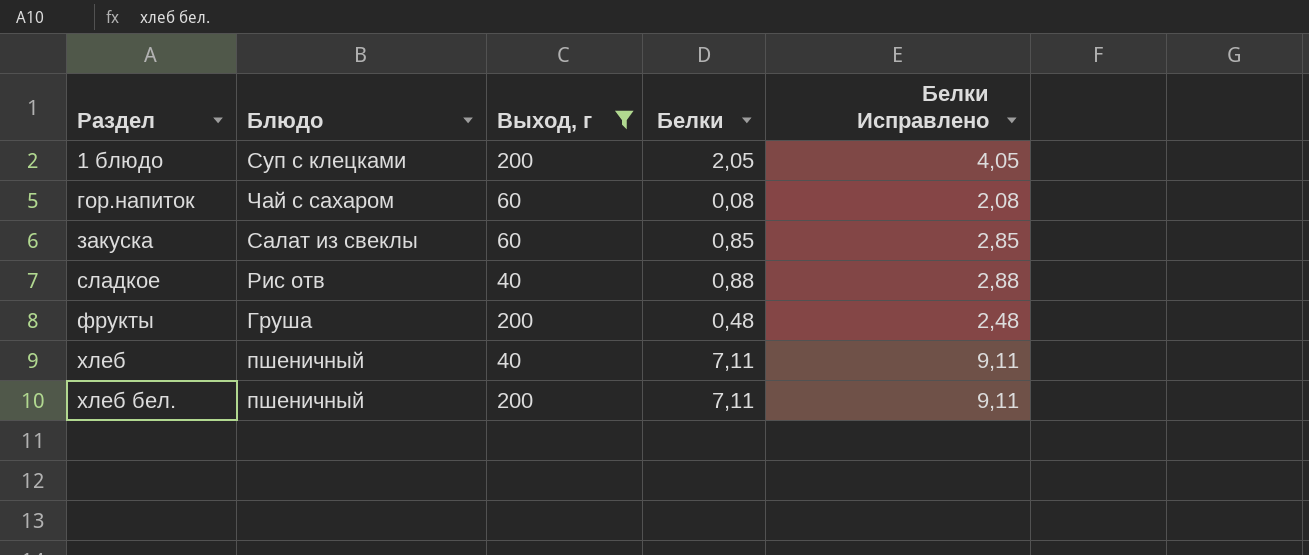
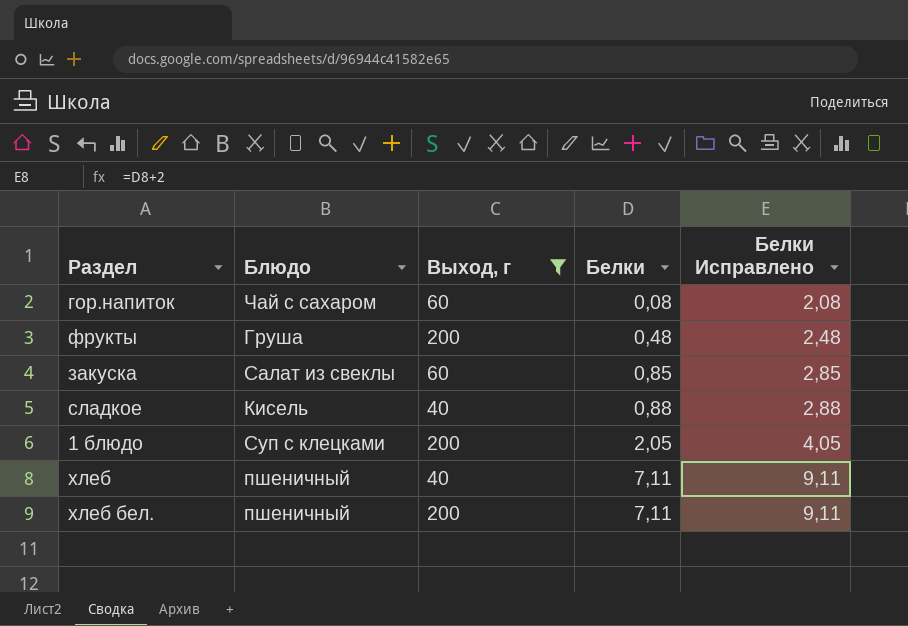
row order: Раздел ascending -> Белки ascending
сладкое | Блюдо: Рис отв -> Кисель

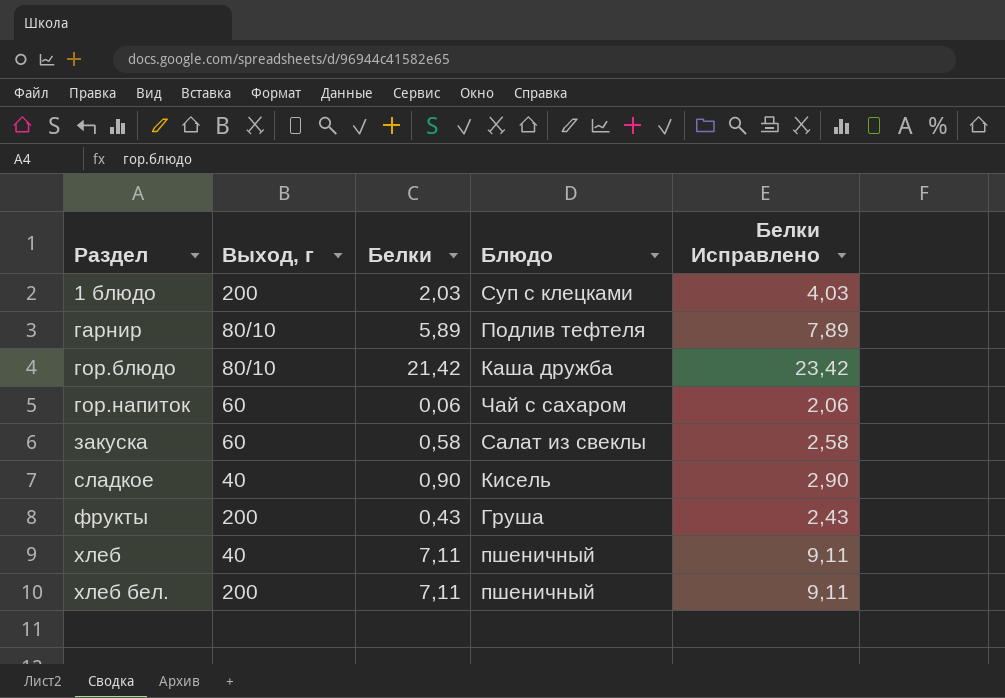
filter: Выход, г != 80/10 -> none
row order: Белки ascending -> Раздел ascending
column Блюдо | position: 2 -> 4
1 блюдо | Белки: 2,05 -> 2,03
1 блюдо | Белки Исправлено: 4,05 -> 4,03
гор.напиток | Белки: 0,08 -> 0,06
гор.напиток | Белки Исправлено: 2,08 -> 2,06
закуска | Белки: 0,85 -> 0,58
закуска | Белки Исправлено: 2,85 -> 2,58
сладкое | Белки: 0,88 -> 0,90
сладкое | Белки Исправлено: 2,88 -> 2,90
фрукты | Белки: 0,48 -> 0,43
фрукты | Белки Исправлено: 2,48 -> 2,43

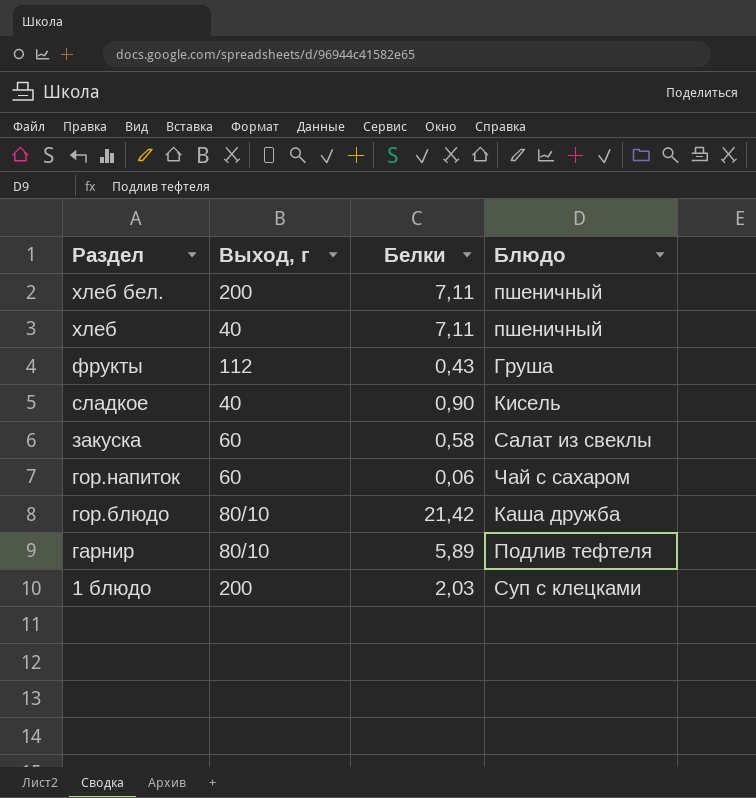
row order: Раздел ascending -> Раздел descending
column Белки Исправлено | formula: [Белки] + 2 -> none
фрукты | Выход, г: 200 -> 112

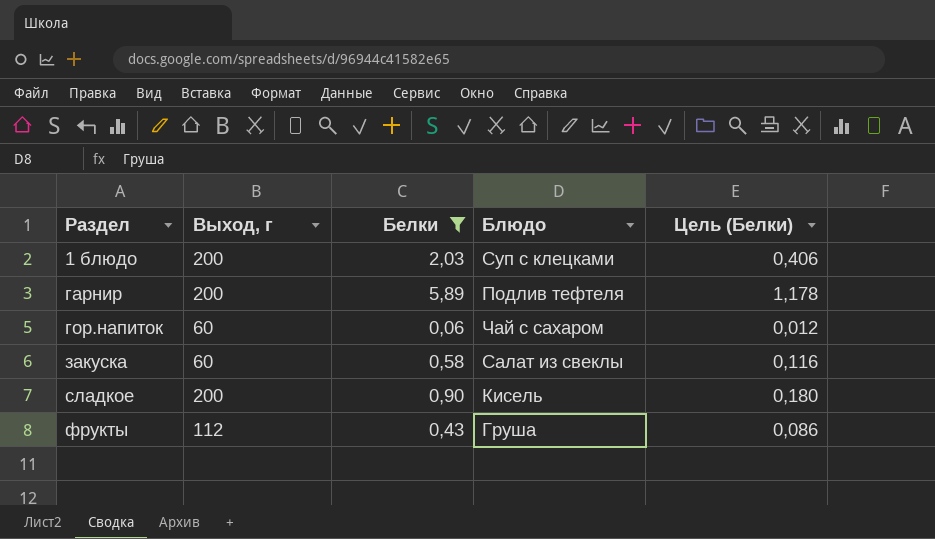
filter: none -> Белки <= 5,89
row order: Раздел descending -> Раздел ascending
column Цель (Белки) | formula: none -> [Белки] * 0,2
гарнир | Выход, г: 80/10 -> 200
сладкое | Выход, г: 40 -> 200

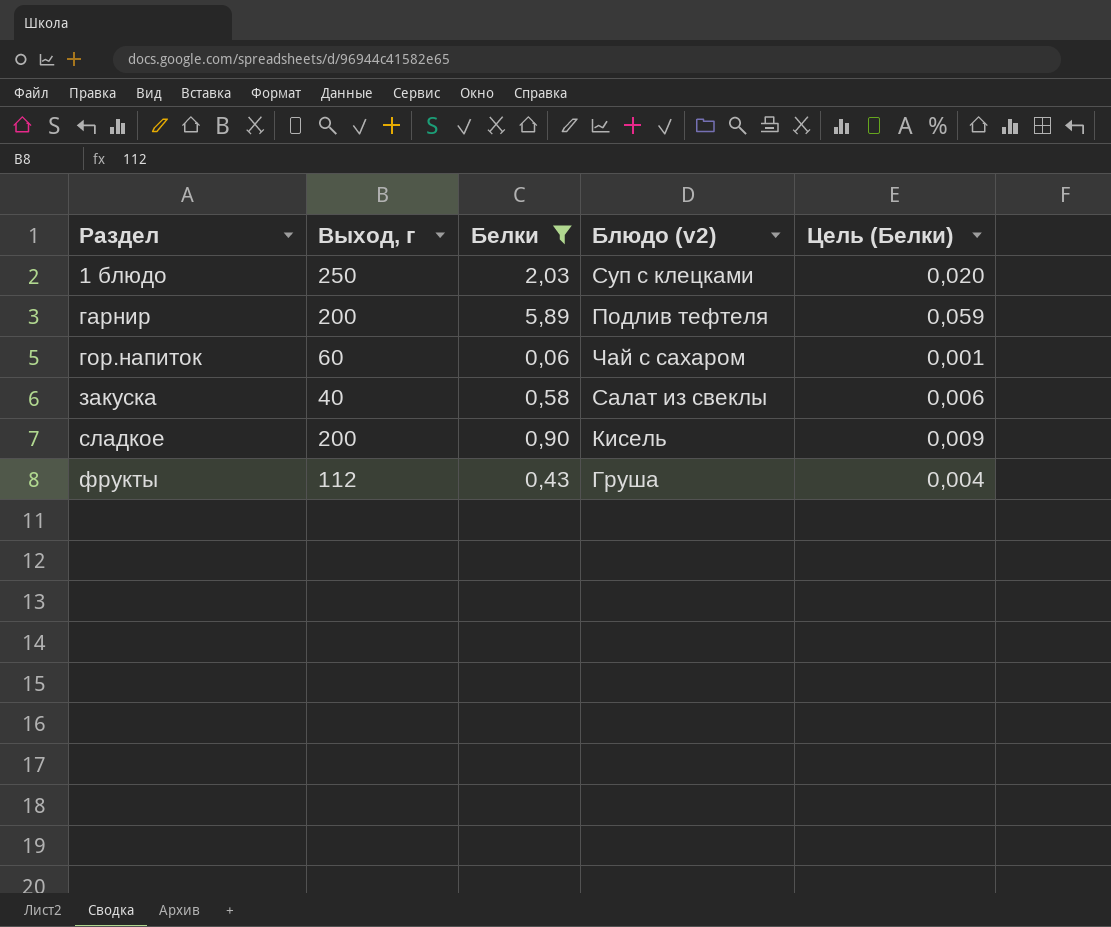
column name: Блюдо -> Блюдо (v2)
column Цель (Белки) | formula: [Белки] * 0,2 -> [Белки] * 0,01
1 блюдо | Выход, г: 200 -> 250
закуска | Выход, г: 60 -> 40

